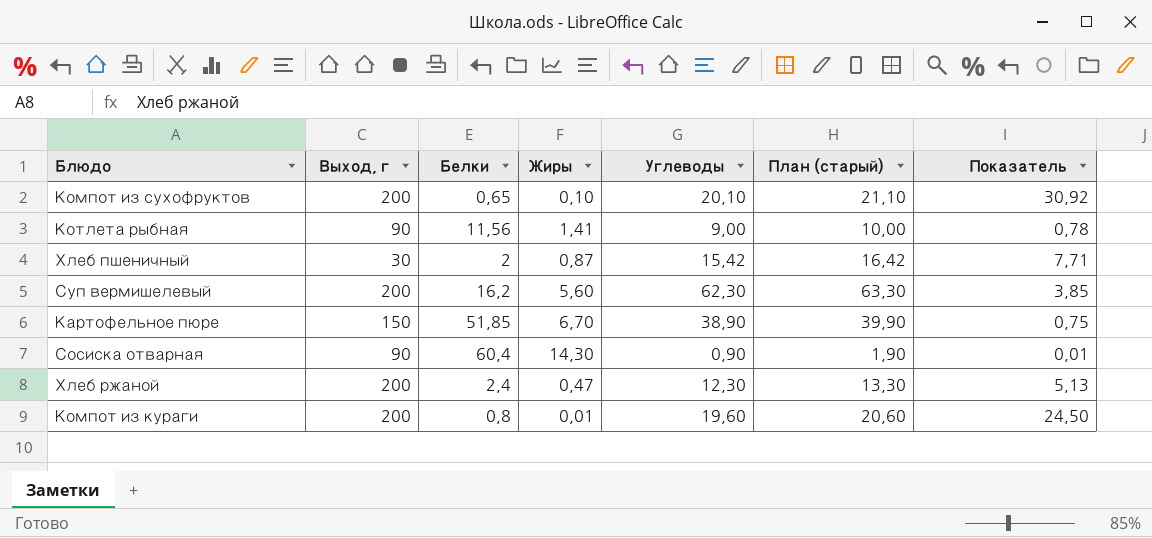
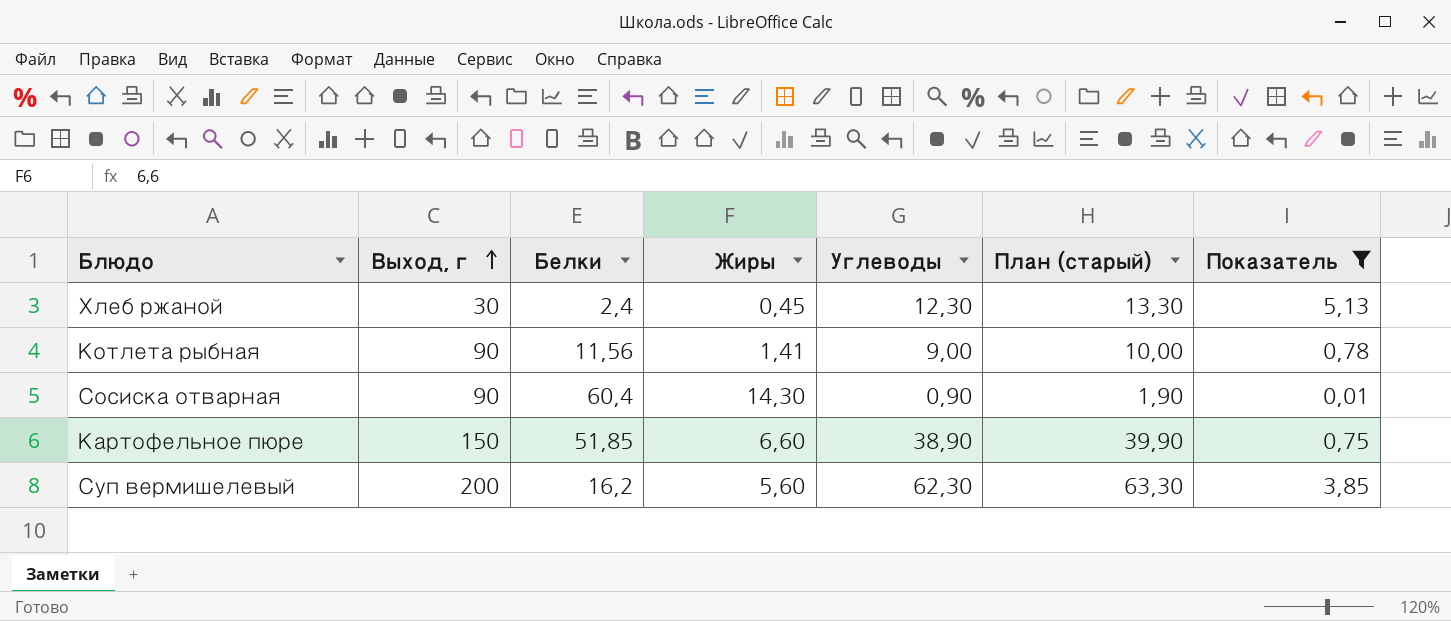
filter: none -> Показатель <= 5,13
row order: none -> Выход, г ascending
Хлеб ржаной | Выход, г: 200 -> 30
Хлеб ржаной | Жиры: 0,47 -> 0,45
Картофельное пюре | Жиры: 6,70 -> 6,60

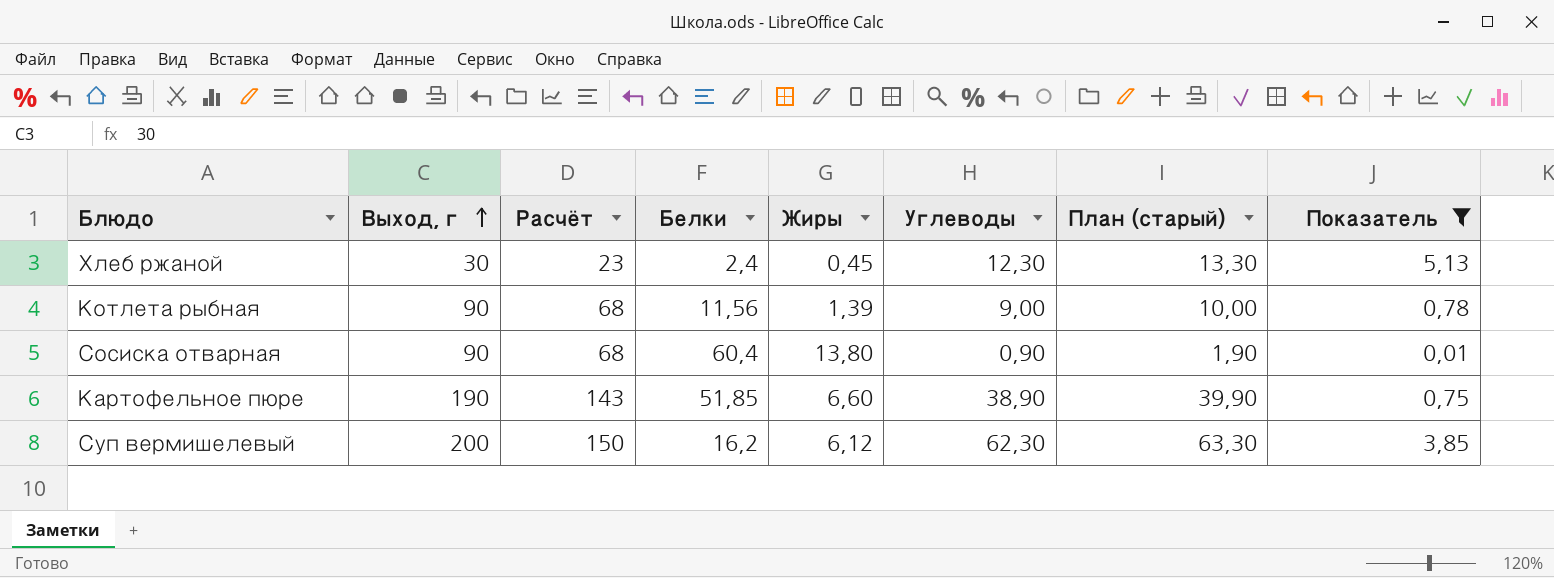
column Расчёт | formula: none -> [Выход, г] * 0,75
Котлета рыбная | Жиры: 1,41 -> 1,39
Сосиска отварная | Жиры: 14,30 -> 13,80
Картофельное пюре | Выход, г: 150 -> 190
Суп вермишелевый | Жиры: 5,60 -> 6,12

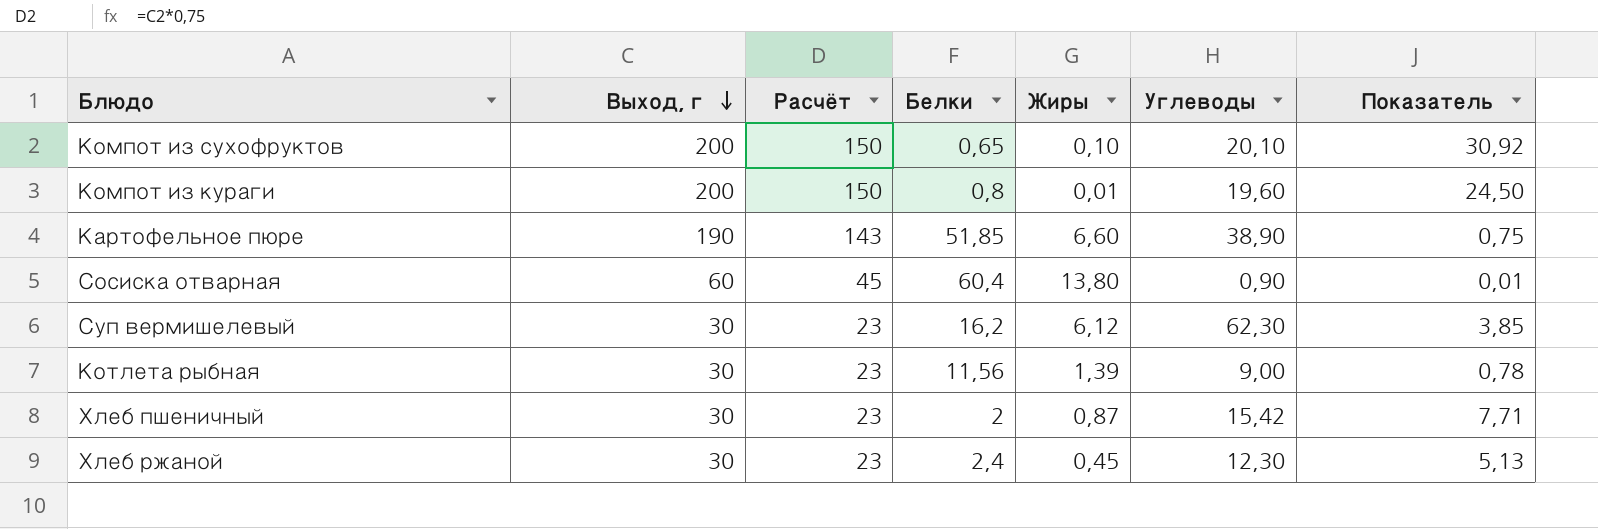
filter: Показатель <= 5,13 -> none
row order: Выход, г ascending -> Выход, г descending
column План (старый) | formula: [Углеводы] + 1 -> none
Сосиска отварная | Выход, г: 90 -> 60
Сосиска отварная | Расчёт: 68 -> 45
Суп вермишелевый | Выход, г: 200 -> 30
Суп вермишелевый | Расчёт: 150 -> 23
Котлета рыбная | Выход, г: 90 -> 30
Котлета рыбная | Расчёт: 68 -> 23

